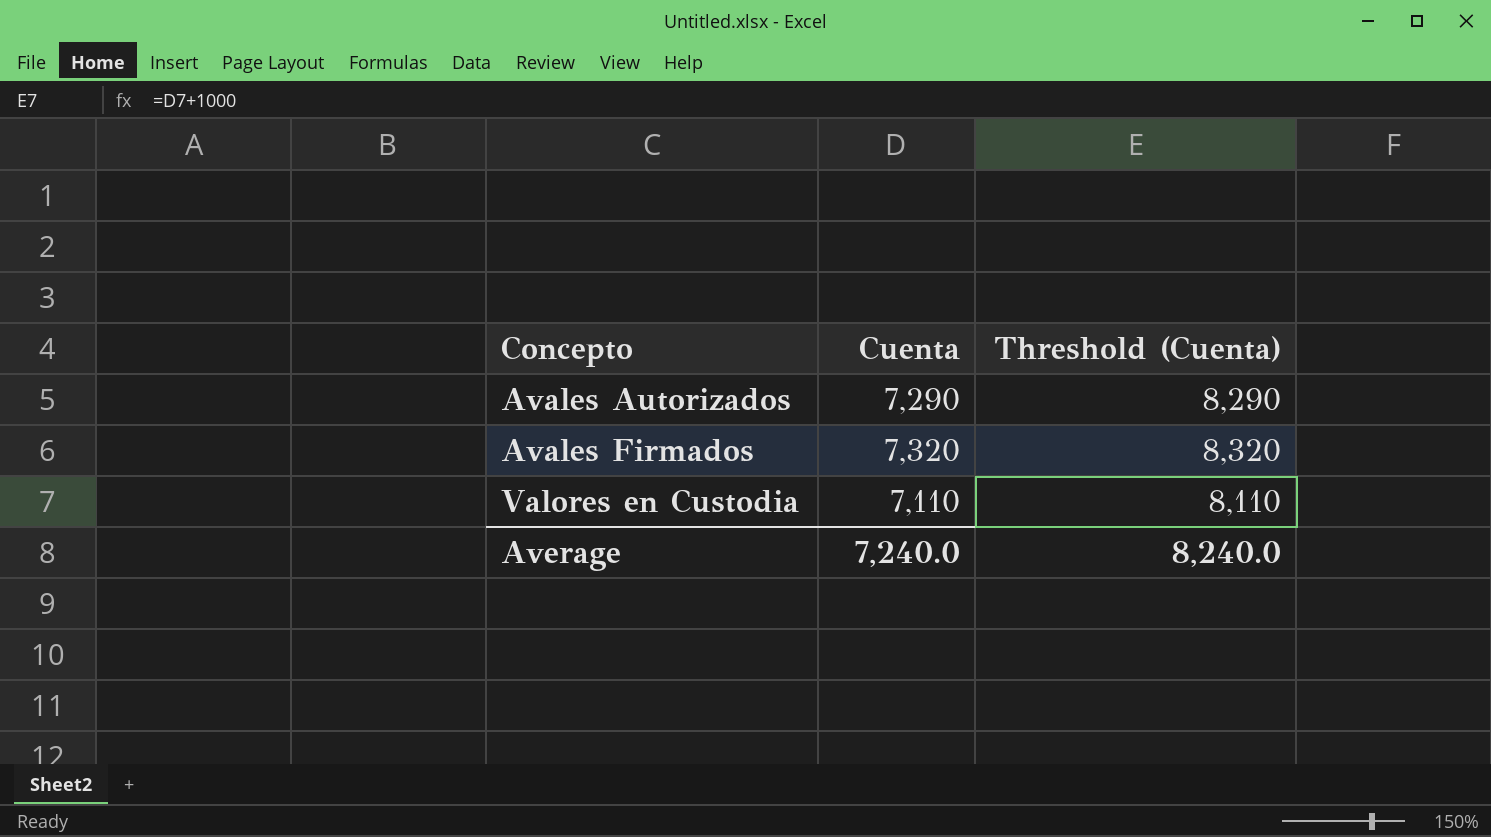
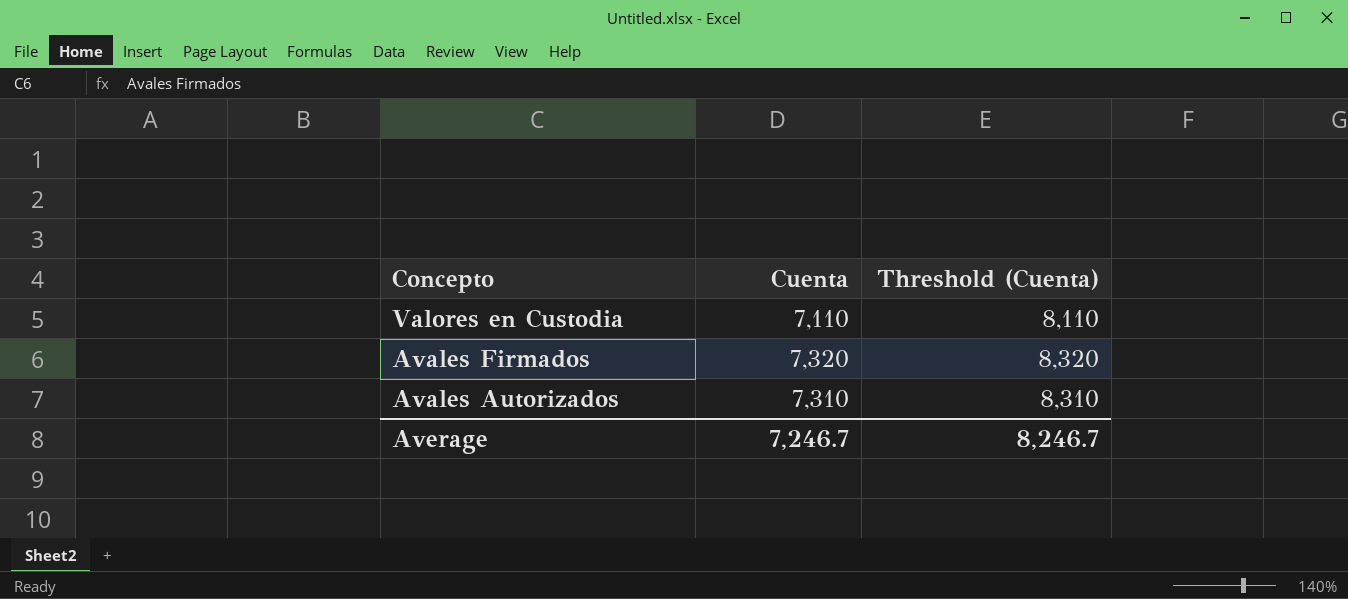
row order: Concepto ascending -> Concepto descending
Avales Autorizados | Cuenta: 7,290 -> 7,310
Avales Autorizados | Threshold (Cuenta): 8,290 -> 8,310
Average | Cuenta: 7,240.0 -> 7,246.7
Average | Threshold (Cuenta): 8,240.0 -> 8,246.7

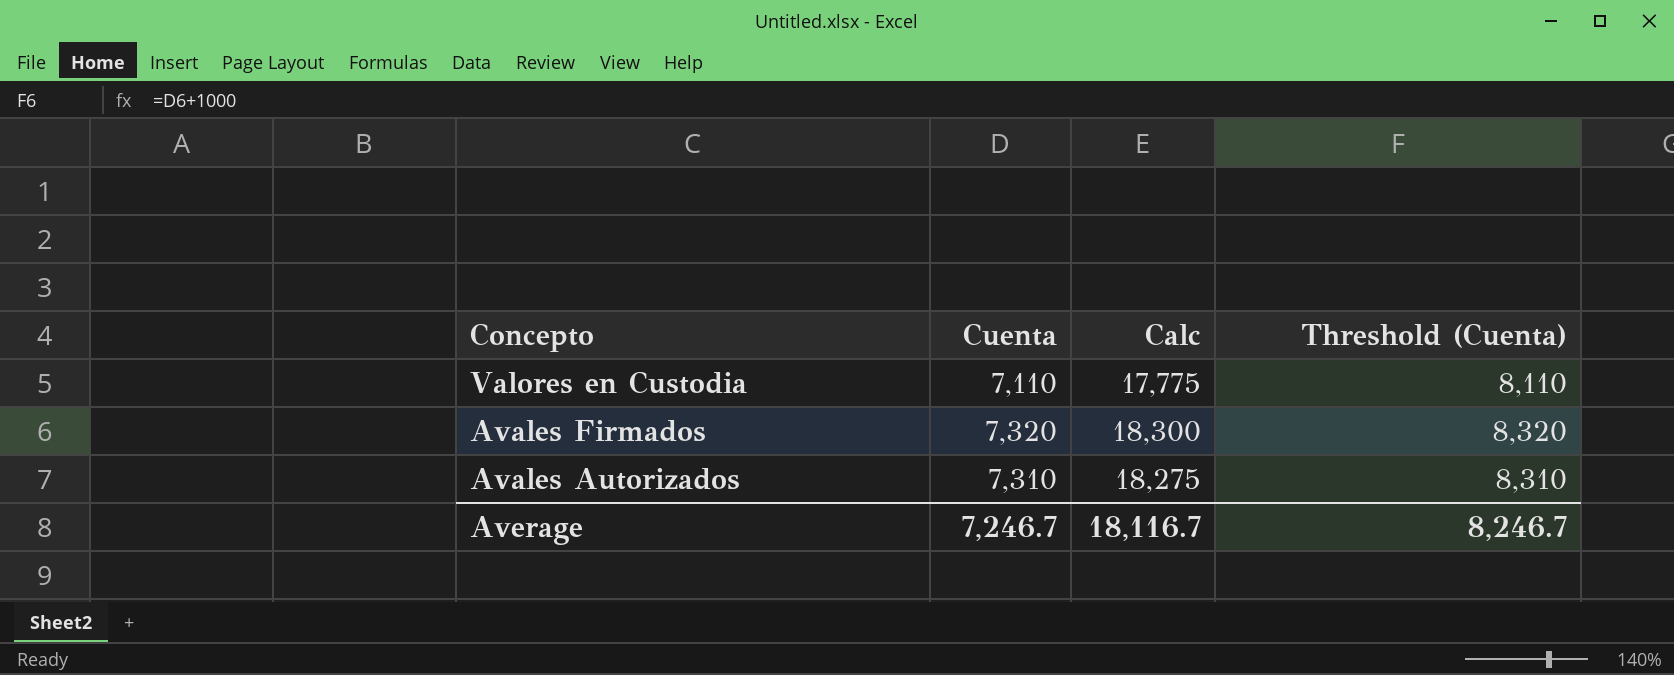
column Calc | formula: none -> [Cuenta] * 2.5

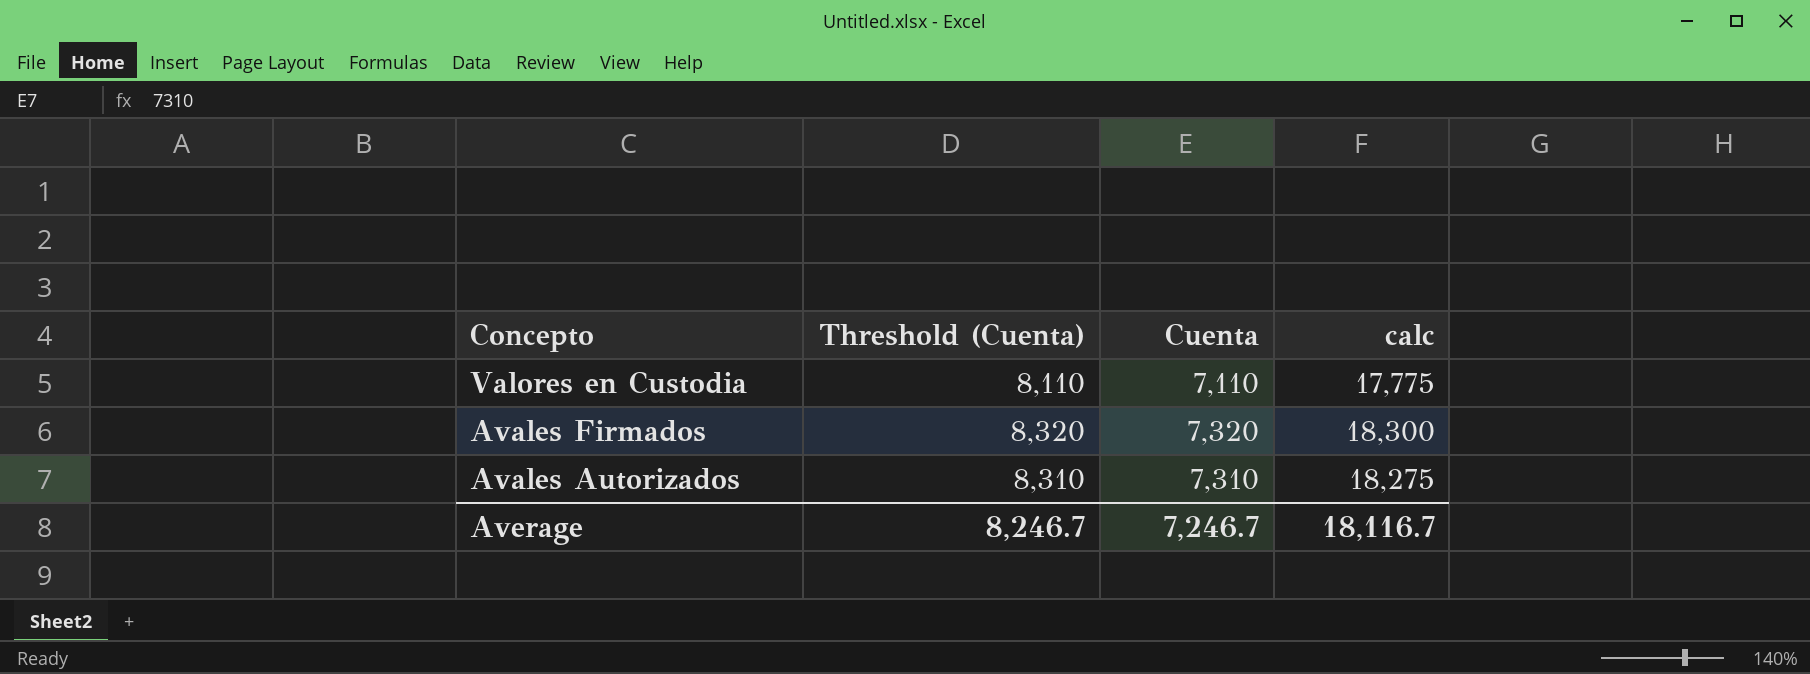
column Threshold (Cuenta) | position: 4 -> 2
column name: Calc -> calc

